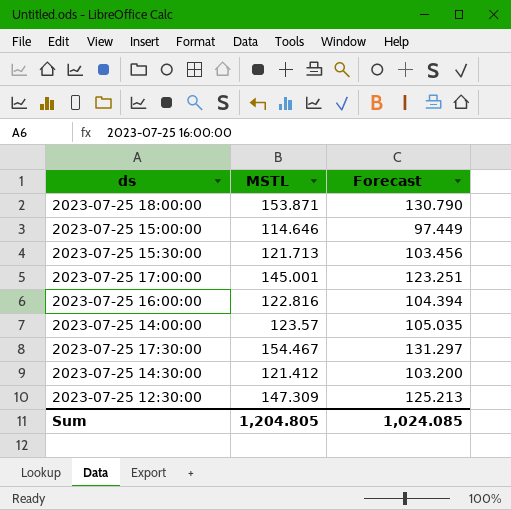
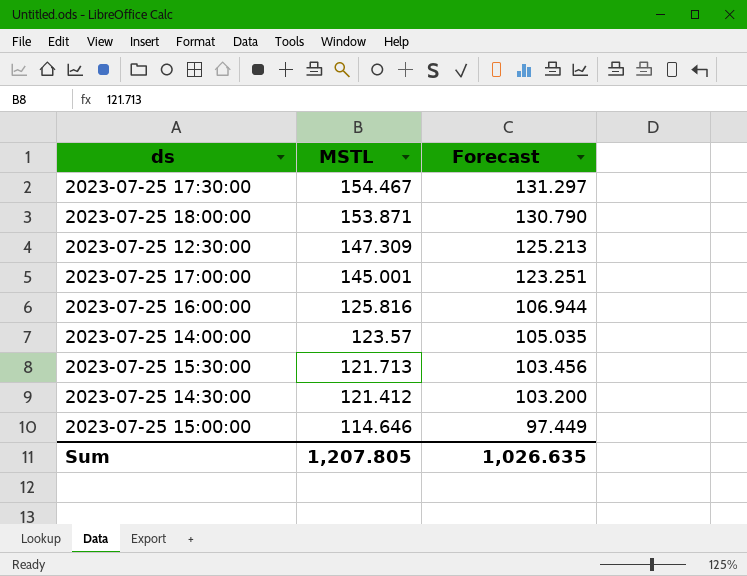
row order: none -> MSTL descending
2023-07-25 16:00:00 | MSTL: 122.816 -> 125.816
2023-07-25 16:00:00 | Forecast: 104.394 -> 106.944
Sum | MSTL: 1,204.805 -> 1,207.805
Sum | Forecast: 1,024.085 -> 1,026.635

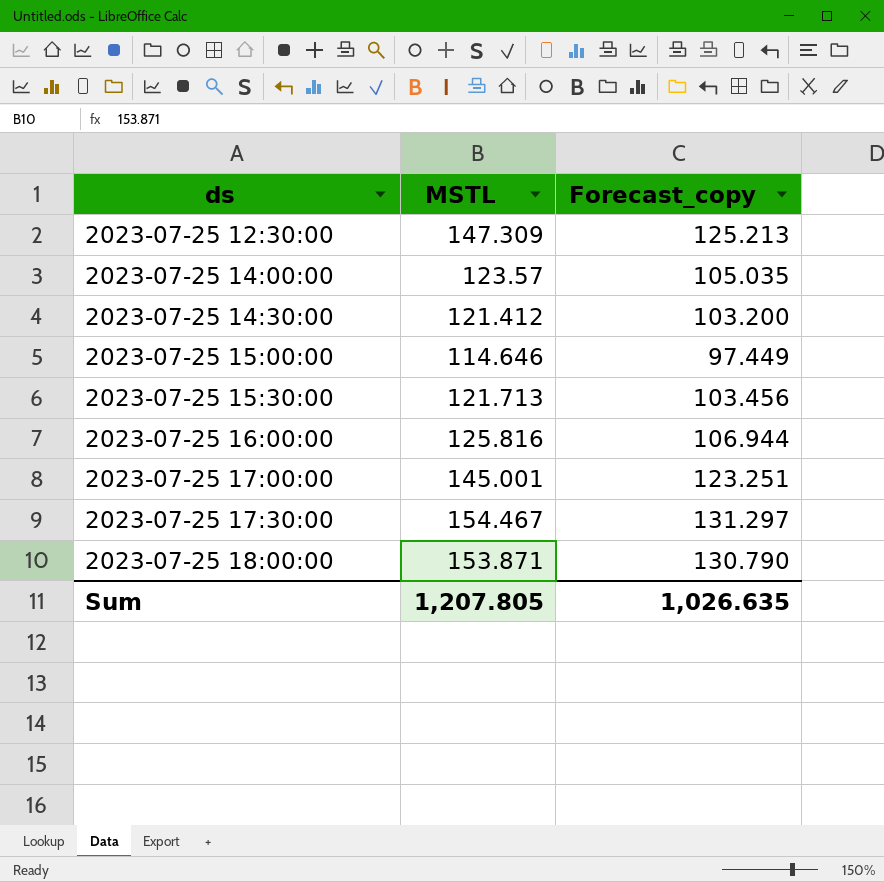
row order: MSTL descending -> ds ascending
column name: Forecast -> Forecast_copy

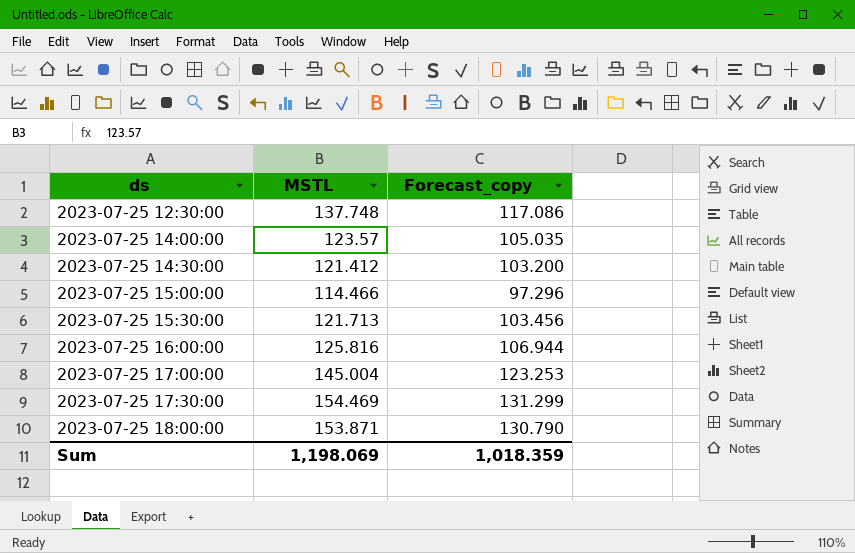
2023-07-25 12:30:00 | MSTL: 147.309 -> 137.748
2023-07-25 12:30:00 | Forecast_copy: 125.213 -> 117.086
2023-07-25 15:00:00 | MSTL: 114.646 -> 114.466
2023-07-25 15:00:00 | Forecast_copy: 97.449 -> 97.296
2023-07-25 17:00:00 | MSTL: 145.001 -> 145.004
2023-07-25 17:00:00 | Forecast_copy: 123.251 -> 123.253
2023-07-25 17:30:00 | MSTL: 154.467 -> 154.469
2023-07-25 17:30:00 | Forecast_copy: 131.297 -> 131.299
Sum | MSTL: 1,207.805 -> 1,198.069
Sum | Forecast_copy: 1,026.635 -> 1,018.359

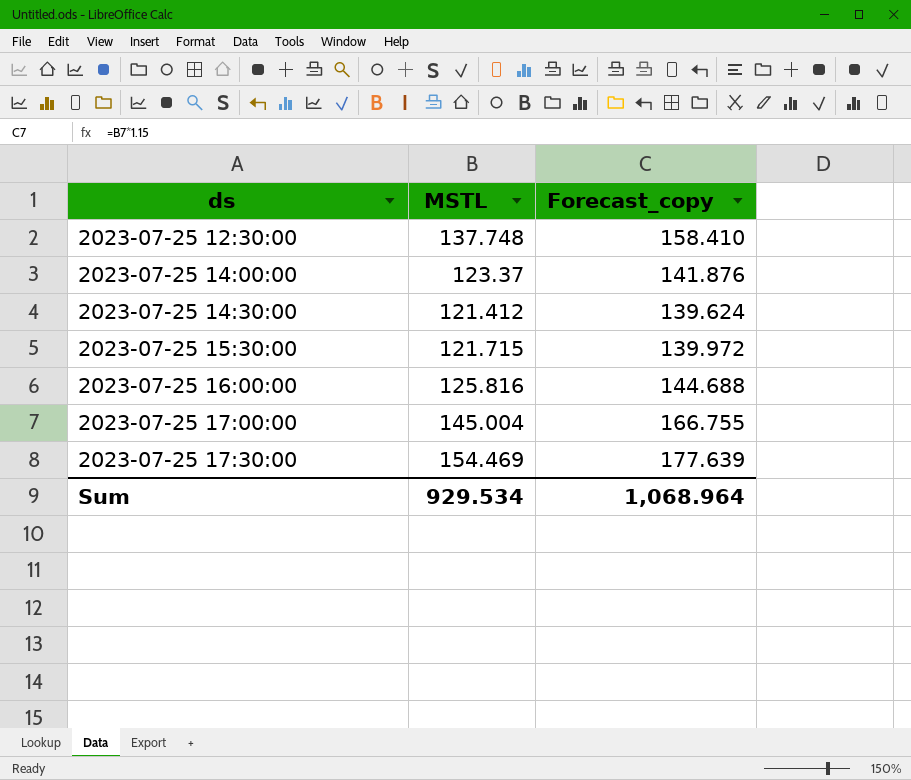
column Forecast_copy | formula: [MSTL] * 0.85 -> [MSTL] * 1.15
row 2023-07-25 15:00:00: 114.466 | 97.296 -> none
row 2023-07-25 18:00:00: 153.871 | 130.790 -> none
2023-07-25 14:00:00 | MSTL: 123.57 -> 123.37
2023-07-25 15:30:00 | MSTL: 121.713 -> 121.715
Sum | MSTL: 1,198.069 -> 929.534
Sum | Forecast_copy: 1,018.359 -> 1,068.964

